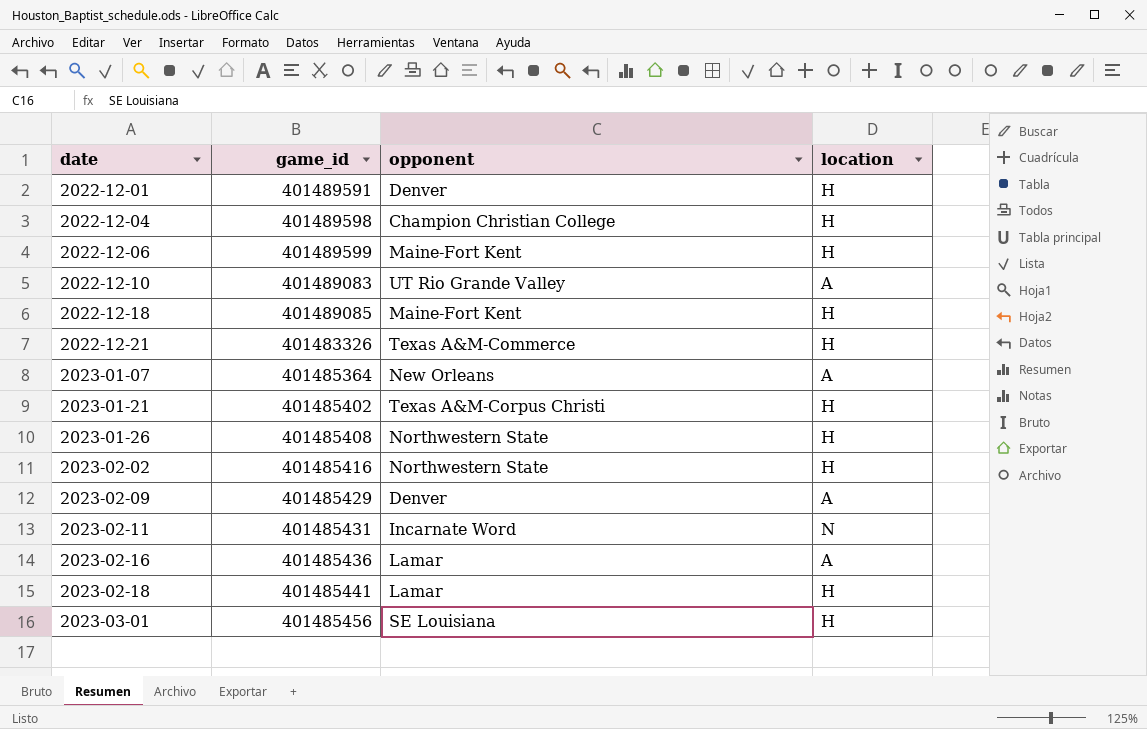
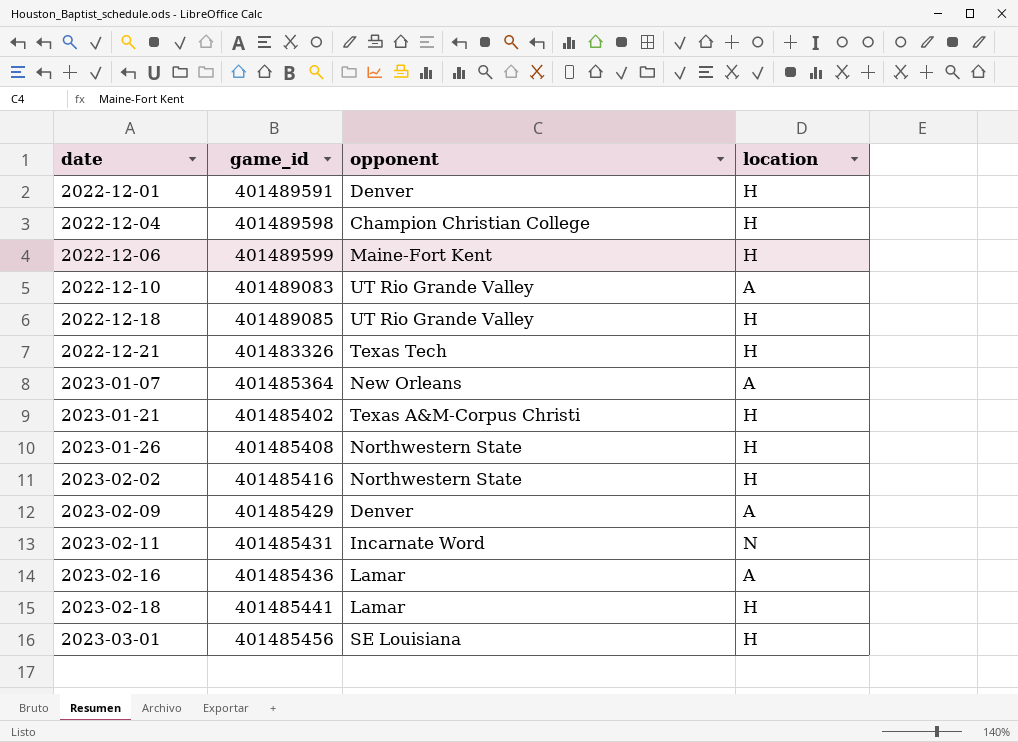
2022-12-18 | opponent: Maine-Fort Kent -> UT Rio Grande Valley
2022-12-21 | opponent: Texas A&M-Commerce -> Texas Tech

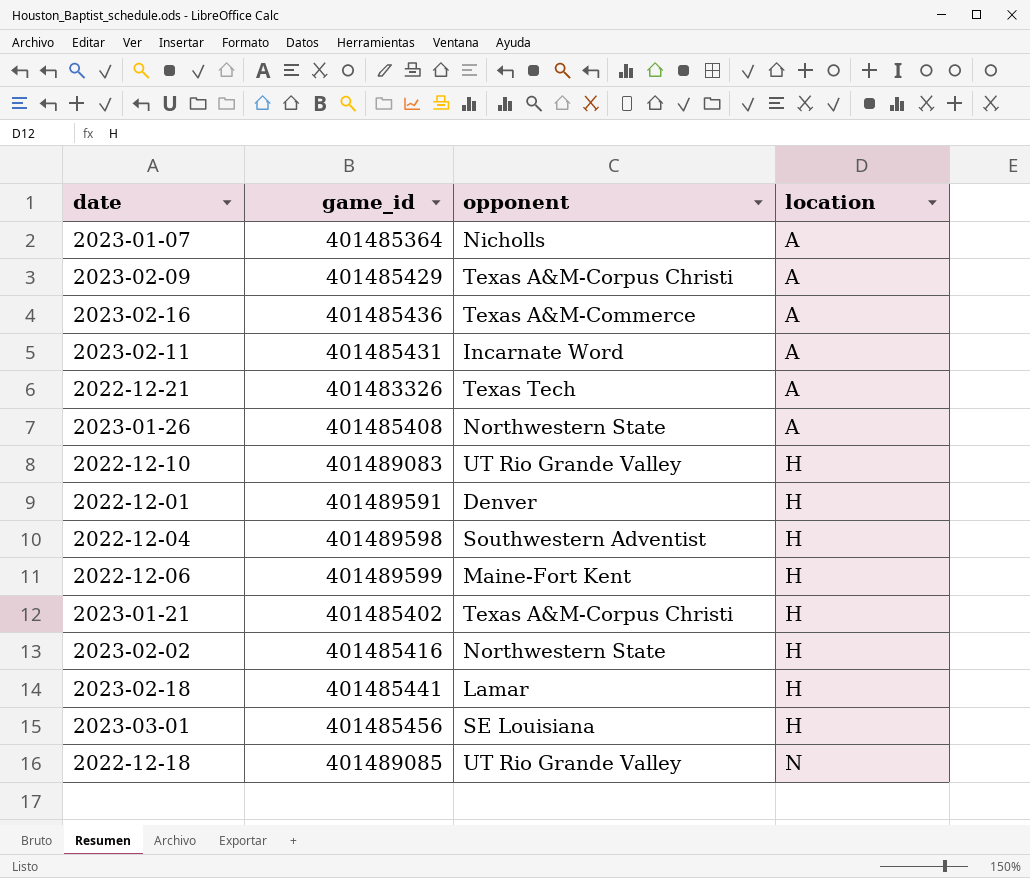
row order: date ascending -> location ascending
2023-01-07 | opponent: New Orleans -> Nicholls
2023-02-09 | opponent: Denver -> Texas A&M-Corpus Christi
2023-02-16 | opponent: Lamar -> Texas A&M-Commerce
2023-02-11 | location: N -> A
2022-12-21 | location: H -> A
2023-01-26 | location: H -> A
2022-12-10 | location: A -> H
2022-12-04 | opponent: Champion Christian College -> Southwestern Adventist
2022-12-18 | location: H -> N

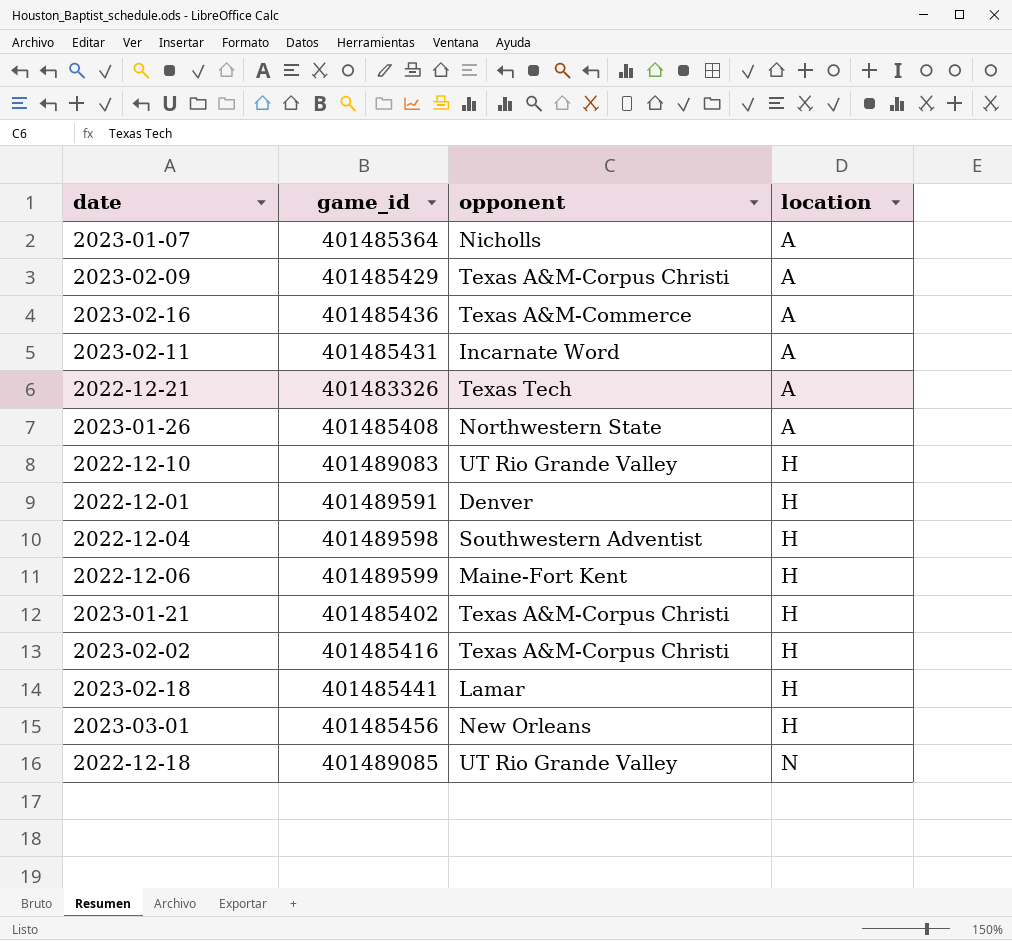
2023-02-02 | opponent: Northwestern State -> Texas A&M-Corpus Christi
2023-03-01 | opponent: SE Louisiana -> New Orleans

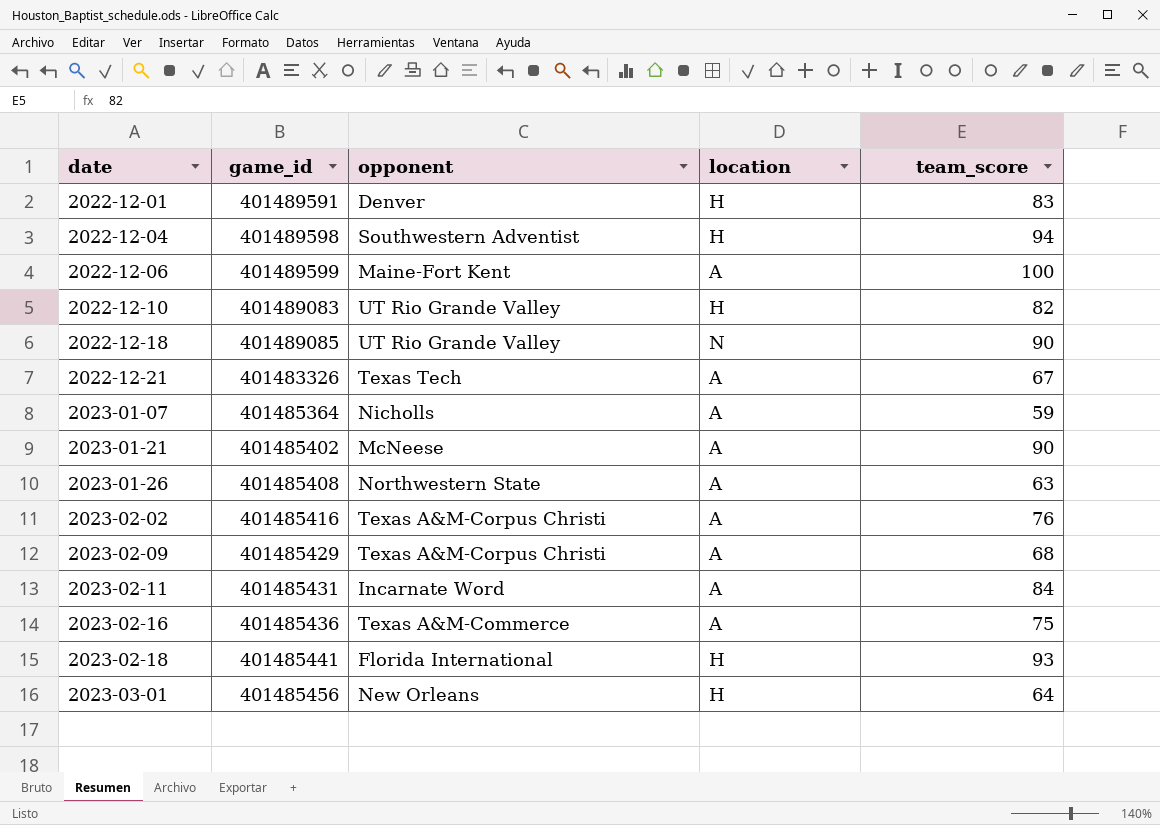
row order: location ascending -> date ascending
column team_score | position: none -> 5
2022-12-06 | location: H -> A
2023-01-21 | opponent: Texas A&M-Corpus Christi -> McNeese
2023-01-21 | location: H -> A
2023-02-02 | location: H -> A
2023-02-18 | opponent: Lamar -> Florida International

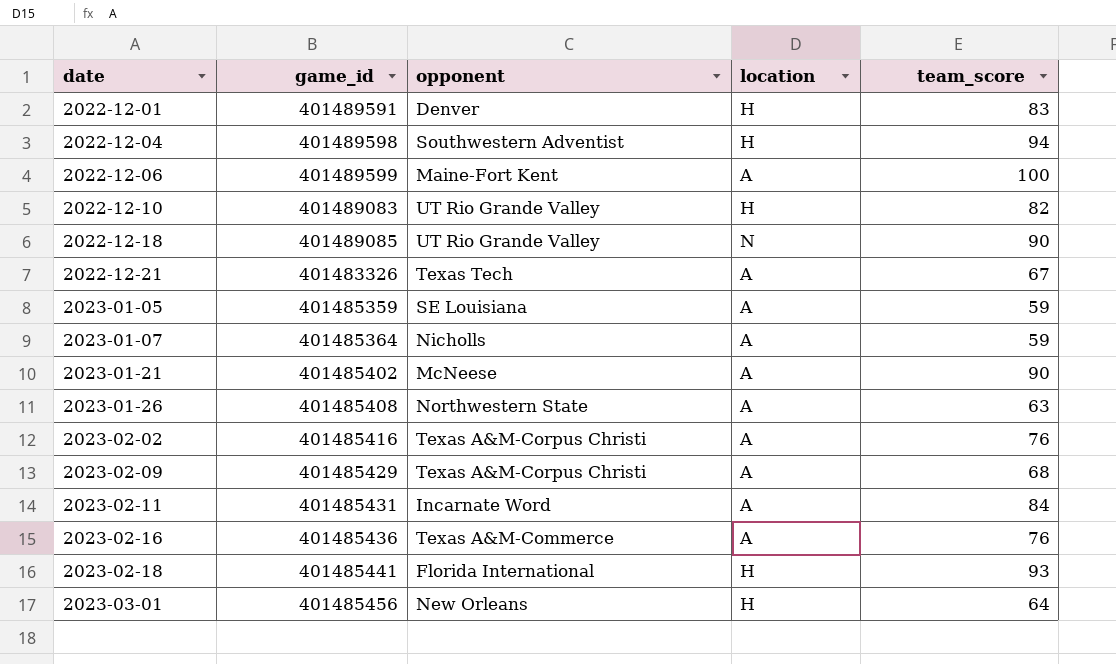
row 2023-01-05: none -> 401485359 | SE Louisiana | A | 59
2023-02-16 | team_score: 75 -> 76

